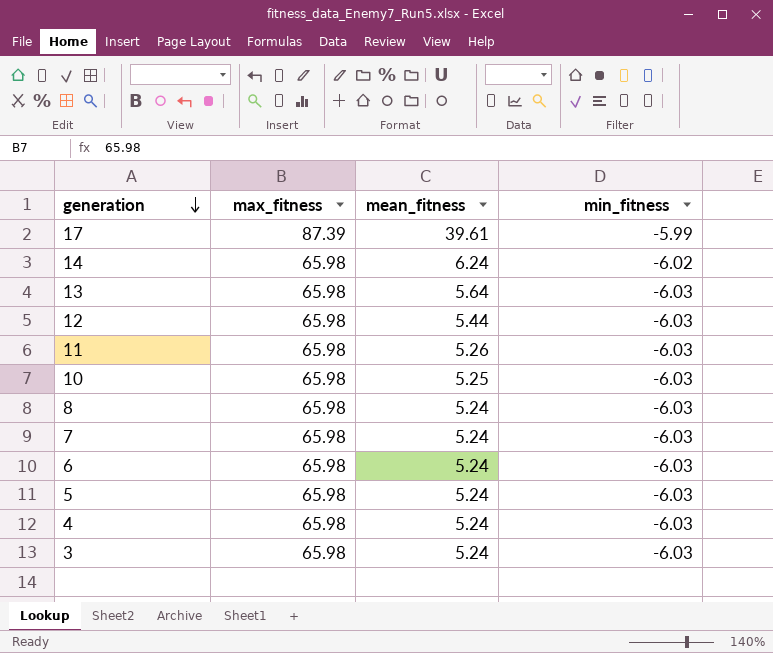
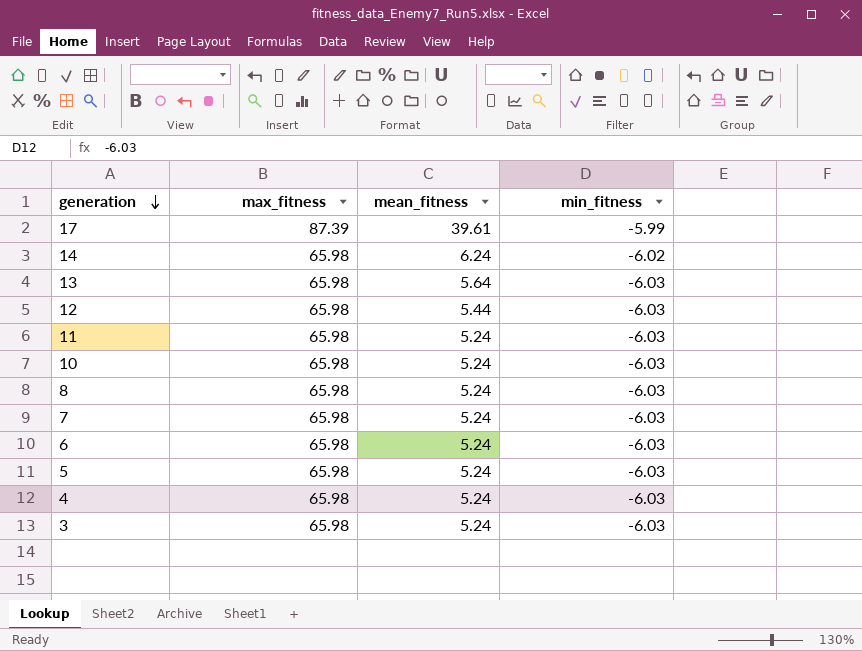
11 | mean_fitness: 5.26 -> 5.24
10 | mean_fitness: 5.25 -> 5.24

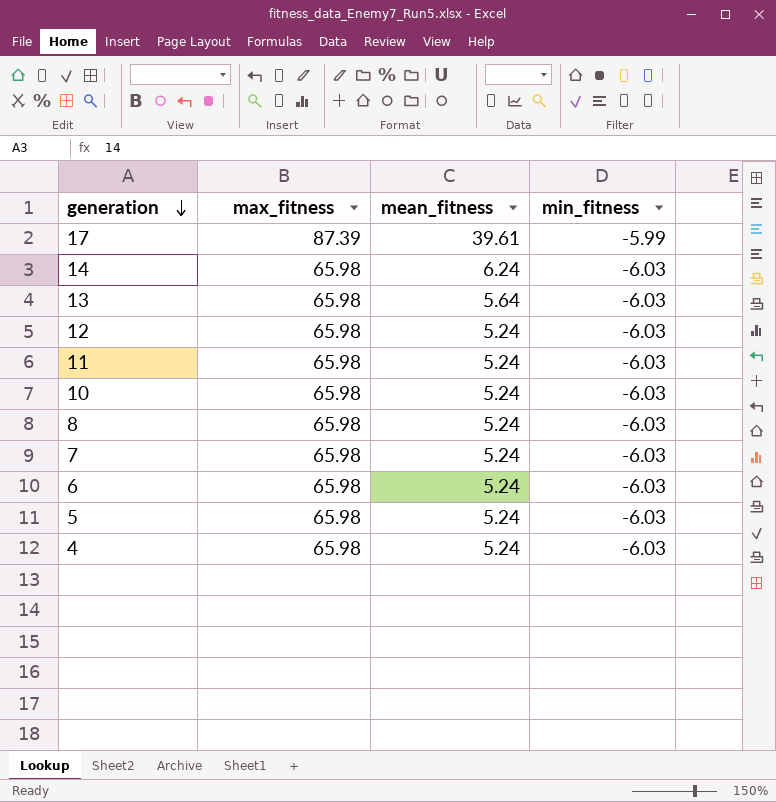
row 3: 65.98 | 5.24 | -6.03 -> none
14 | min_fitness: -6.02 -> -6.03
12 | mean_fitness: 5.44 -> 5.24

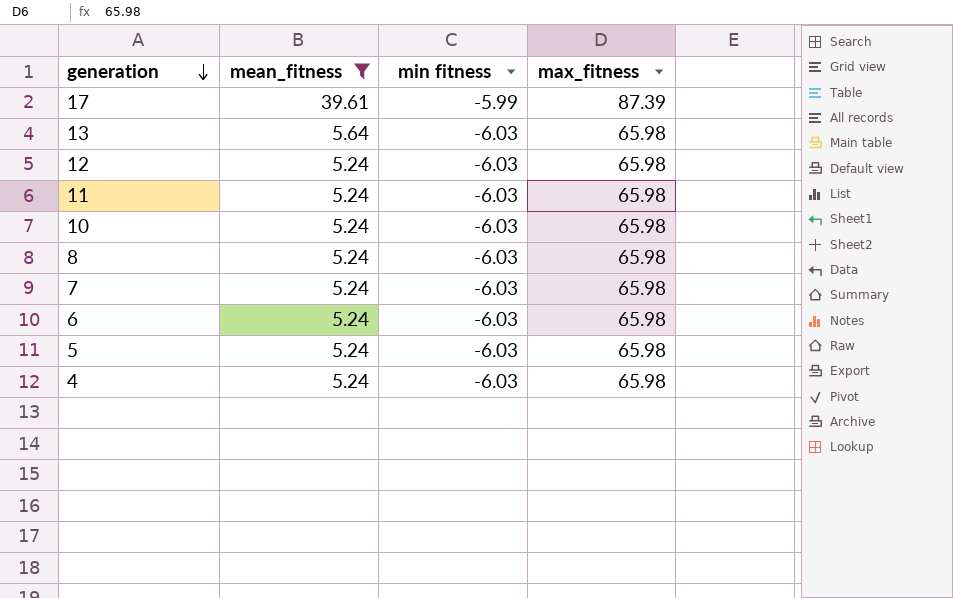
filter: none -> mean_fitness != 6.24
column name: min_fitness -> min fitness
column max_fitness | position: 2 -> 4

